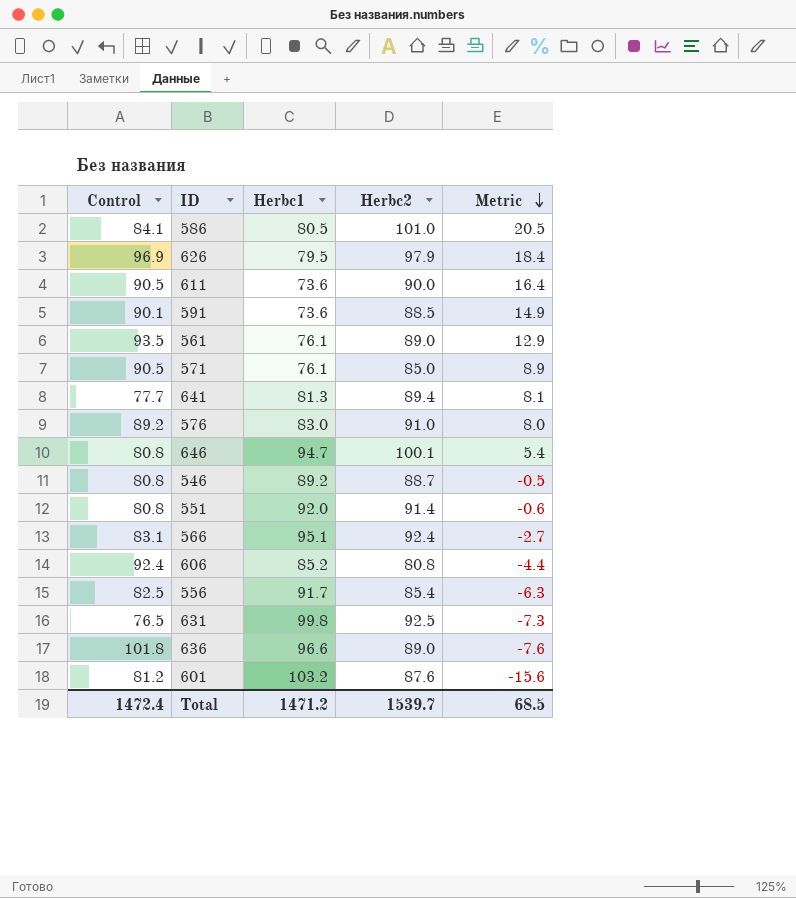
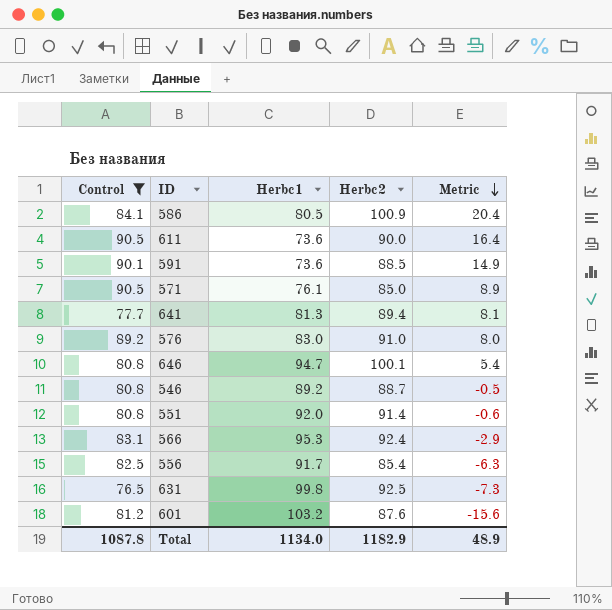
filter: none -> Control <= 90.5
586 | Herbc2: 101.0 -> 100.9
586 | Metric: 20.5 -> 20.4
566 | Herbc1: 95.1 -> 95.3
566 | Metric: -2.7 -> -2.9
Total | Control: 1472.4 -> 1087.8
Total | Herbc1: 1471.2 -> 1134.0
Total | Herbc2: 1539.7 -> 1182.9
Total | Metric: 68.5 -> 48.9

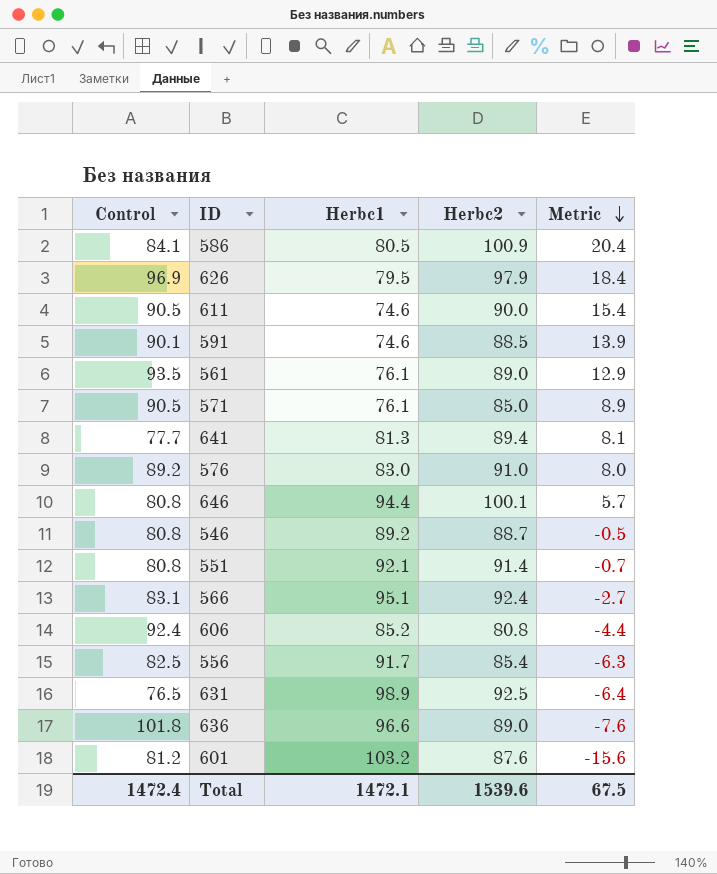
filter: Control <= 90.5 -> none
611 | Herbc1: 73.6 -> 74.6
611 | Metric: 16.4 -> 15.4
591 | Herbc1: 73.6 -> 74.6
591 | Metric: 14.9 -> 13.9
646 | Herbc1: 94.7 -> 94.4
646 | Metric: 5.4 -> 5.7
551 | Herbc1: 92.0 -> 92.1
551 | Metric: -0.6 -> -0.7
566 | Herbc1: 95.3 -> 95.1
566 | Metric: -2.9 -> -2.7
631 | Herbc1: 99.8 -> 98.9
631 | Metric: -7.3 -> -6.4
Total | Control: 1087.8 -> 1472.4
Total | Herbc1: 1134.0 -> 1472.1
Total | Herbc2: 1182.9 -> 1539.6
Total | Metric: 48.9 -> 67.5

